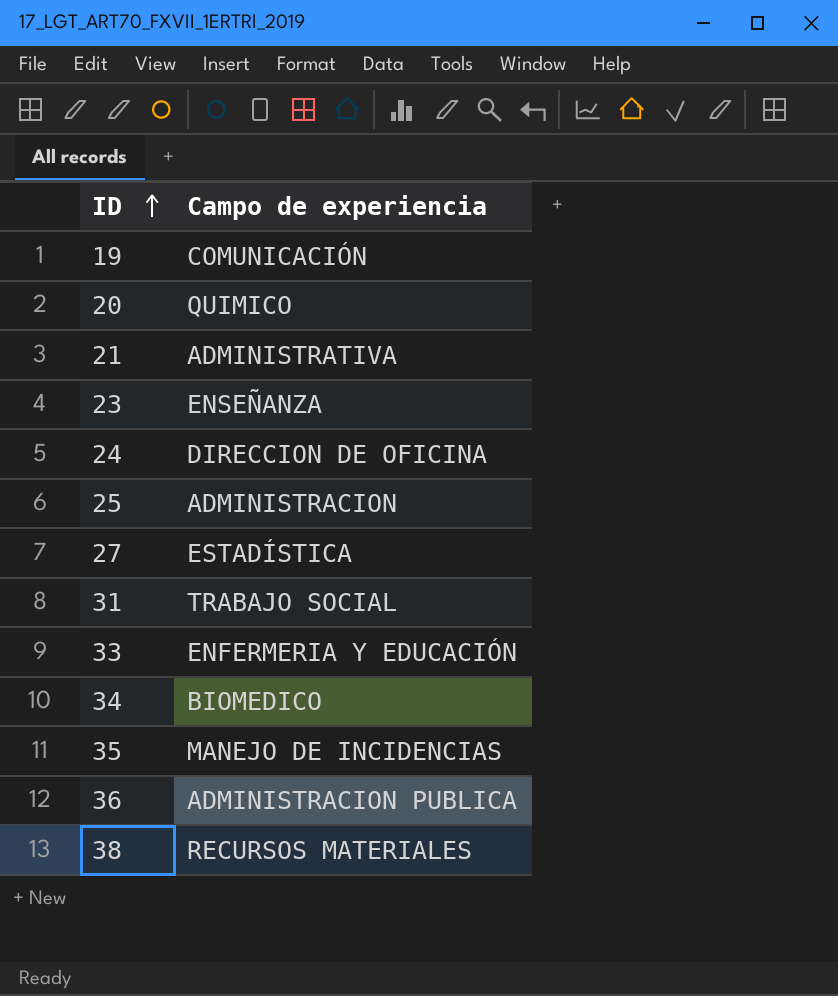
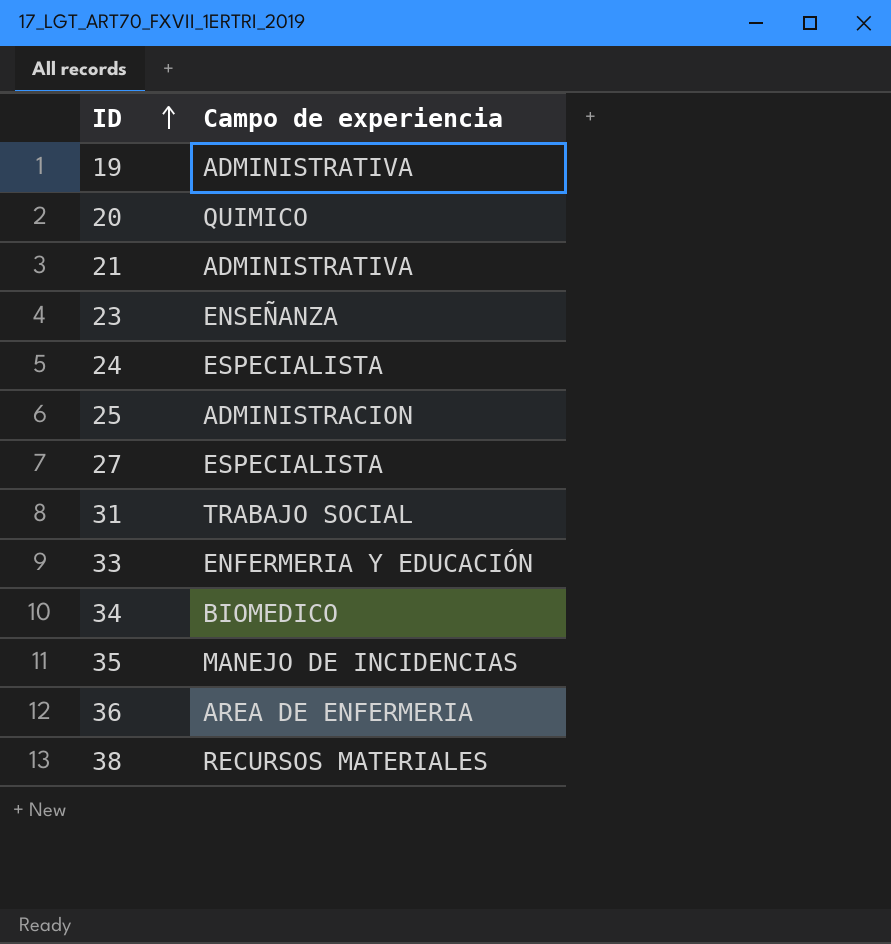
19 | Campo de experiencia: COMUNICACIÓN -> ADMINISTRATIVA
24 | Campo de experiencia: DIRECCION DE OFICINA -> ESPECIALISTA
27 | Campo de experiencia: ESTADÍSTICA -> ESPECIALISTA
36 | Campo de experiencia: ADMINISTRACION PUBLICA -> AREA DE ENFERMERIA

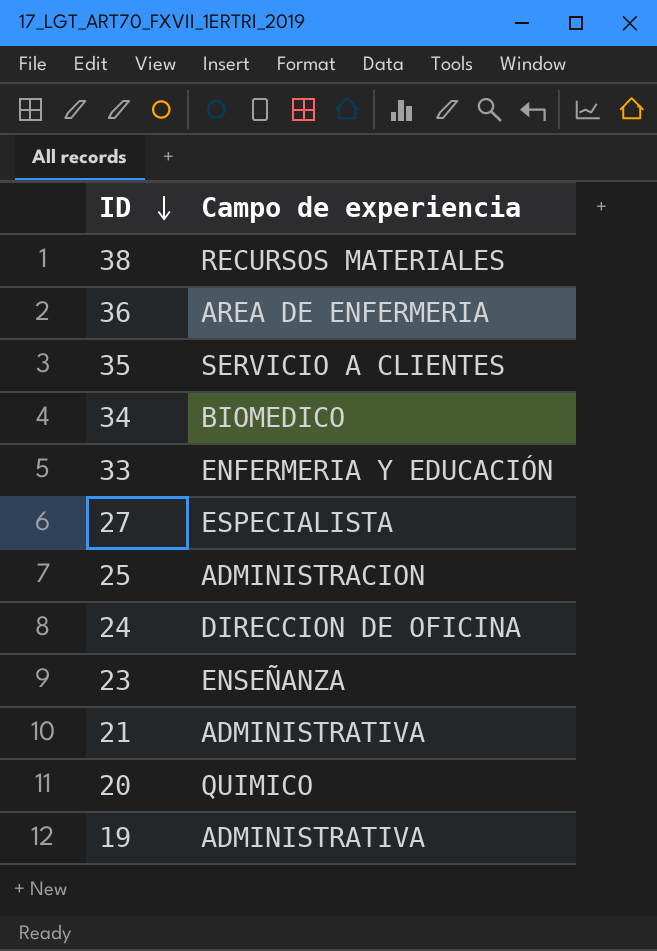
row order: ID ascending -> ID descending
row 31: TRABAJO SOCIAL -> none
35 | Campo de experiencia: MANEJO DE INCIDENCIAS -> SERVICIO A CLIENTES
24 | Campo de experiencia: ESPECIALISTA -> DIRECCION DE OFICINA

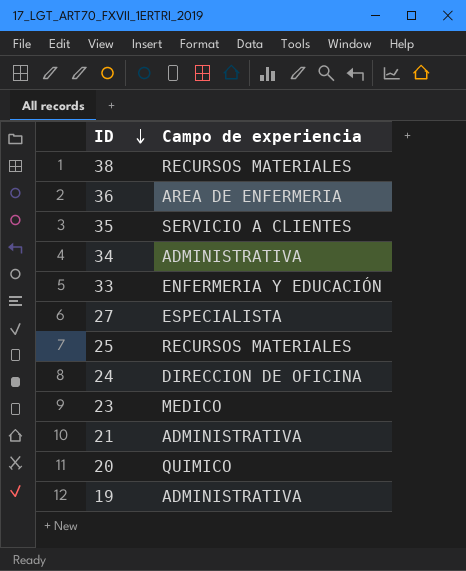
34 | Campo de experiencia: BIOMEDICO -> ADMINISTRATIVA
25 | Campo de experiencia: ADMINISTRACION -> RECURSOS MATERIALES
23 | Campo de experiencia: ENSEÑANZA -> MEDICO

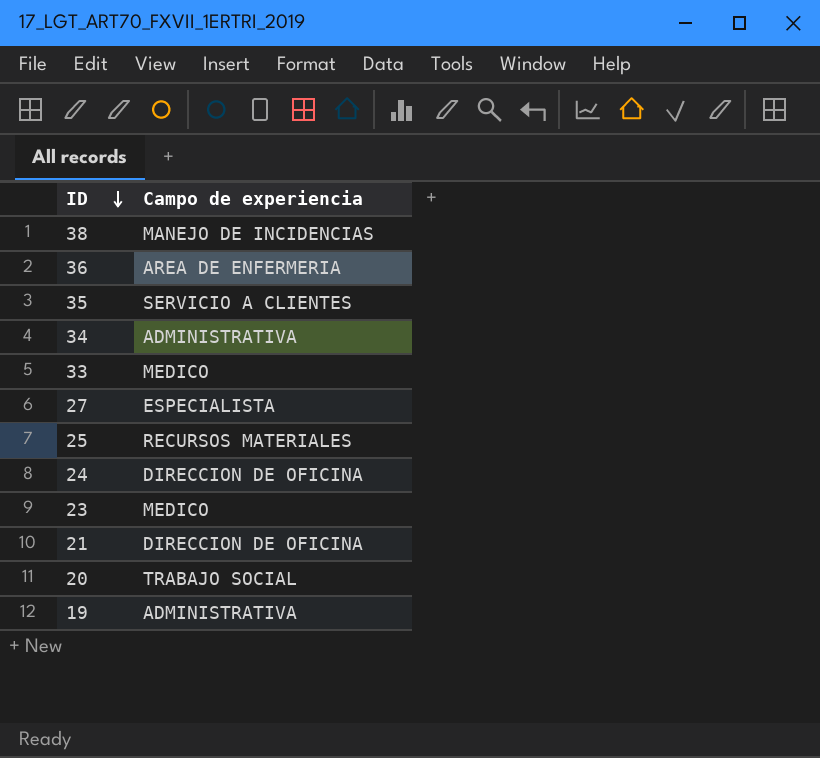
38 | Campo de experiencia: RECURSOS MATERIALES -> MANEJO DE INCIDENCIAS
33 | Campo de experiencia: ENFERMERIA Y EDUCACIÓN -> MEDICO
21 | Campo de experiencia: ADMINISTRATIVA -> DIRECCION DE OFICINA
20 | Campo de experiencia: QUIMICO -> TRABAJO SOCIAL

